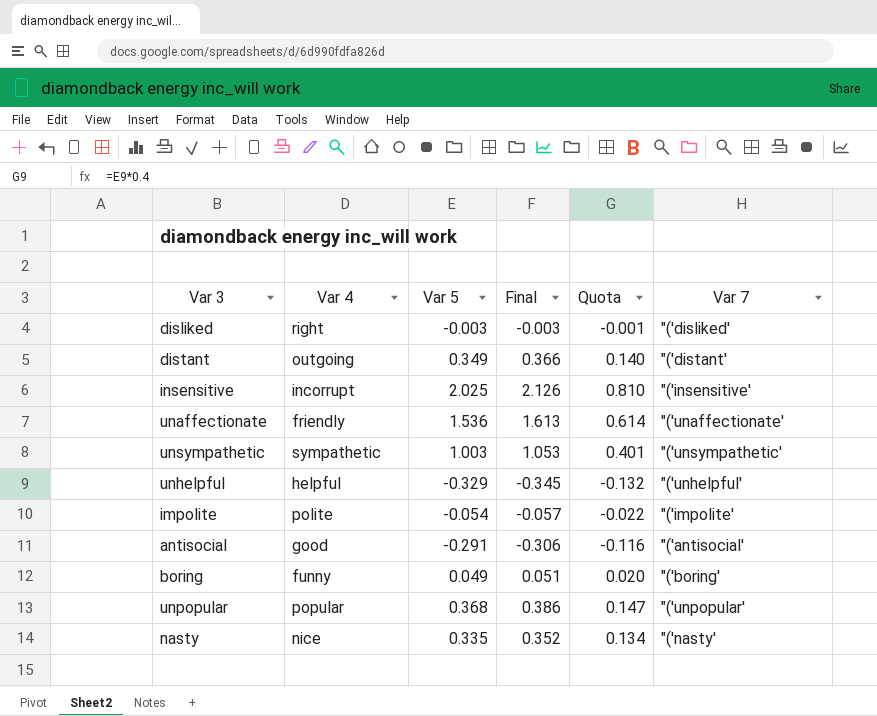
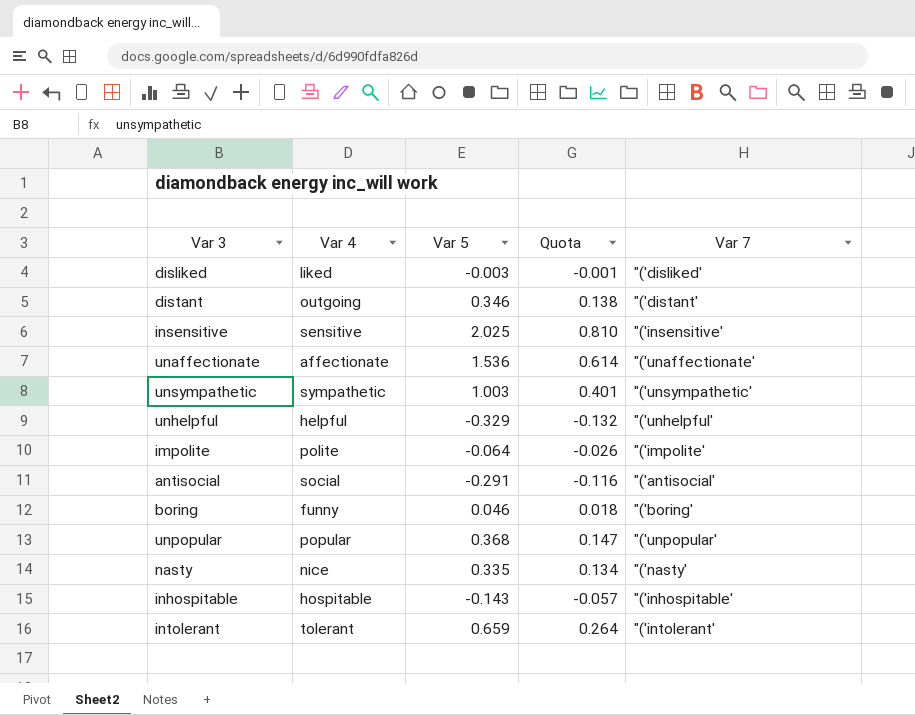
column Final | formula: [Var 5] * 1.05 -> none
disliked | Var 4: right -> liked
distant | Var 5: 0.349 -> 0.346
distant | Quota: 0.140 -> 0.138
insensitive | Var 4: incorrupt -> sensitive
unaffectionate | Var 4: friendly -> affectionate
impolite | Var 5: -0.054 -> -0.064
impolite | Quota: -0.022 -> -0.026
antisocial | Var 4: good -> social
boring | Var 5: 0.049 -> 0.046
boring | Quota: 0.020 -> 0.018
row inhospitable: none -> hospitable | -0.143 | -0.057 | "('inhospitable'
row intolerant: none -> tolerant | 0.659 | 0.264 | "('intolerant'

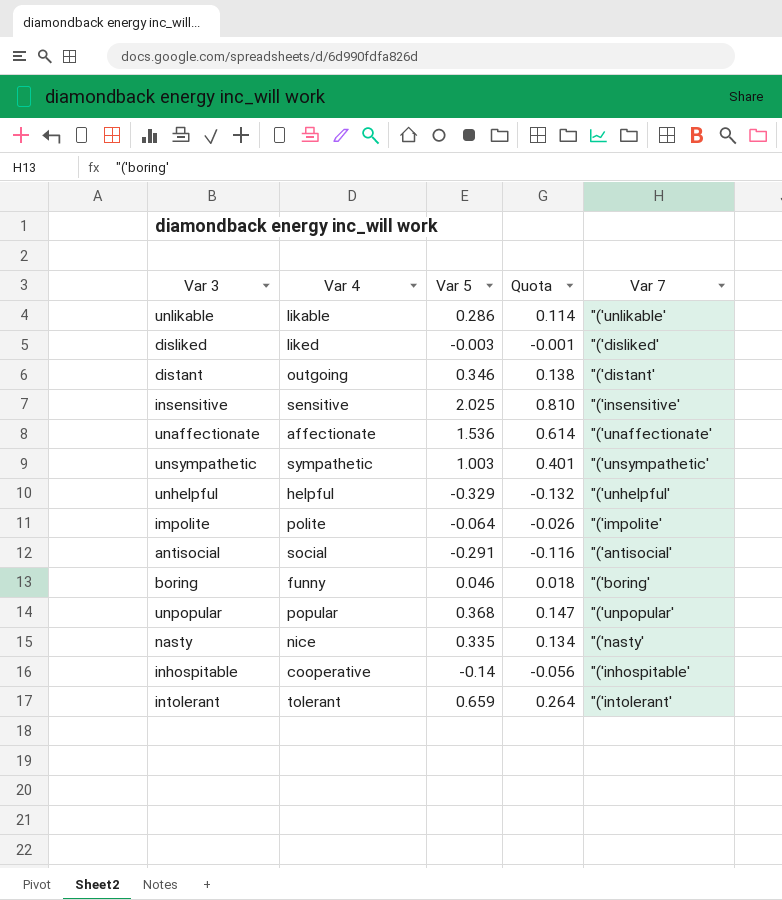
row unlikable: none -> likable | 0.286 | 0.114 | "('unlikable'
inhospitable | Var 4: hospitable -> cooperative
inhospitable | Var 5: -0.143 -> -0.14
inhospitable | Quota: -0.057 -> -0.056

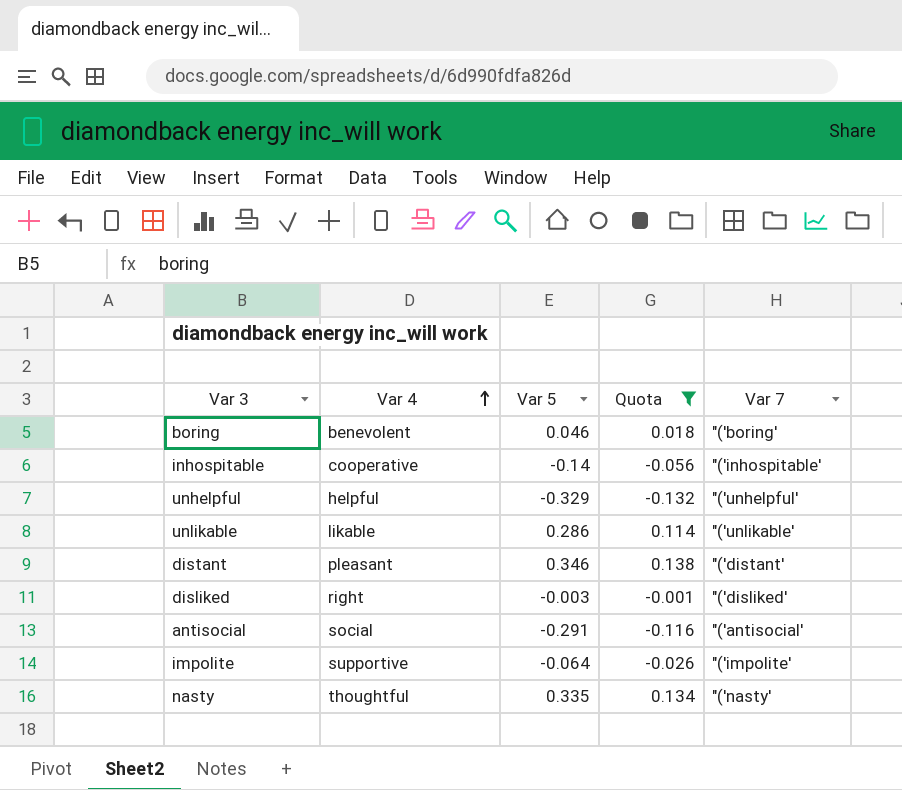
filter: none -> Quota <= 0.138
row order: none -> Var 4 ascending
boring | Var 4: funny -> benevolent
distant | Var 4: outgoing -> pleasant
disliked | Var 4: liked -> right
impolite | Var 4: polite -> supportive
nasty | Var 4: nice -> thoughtful

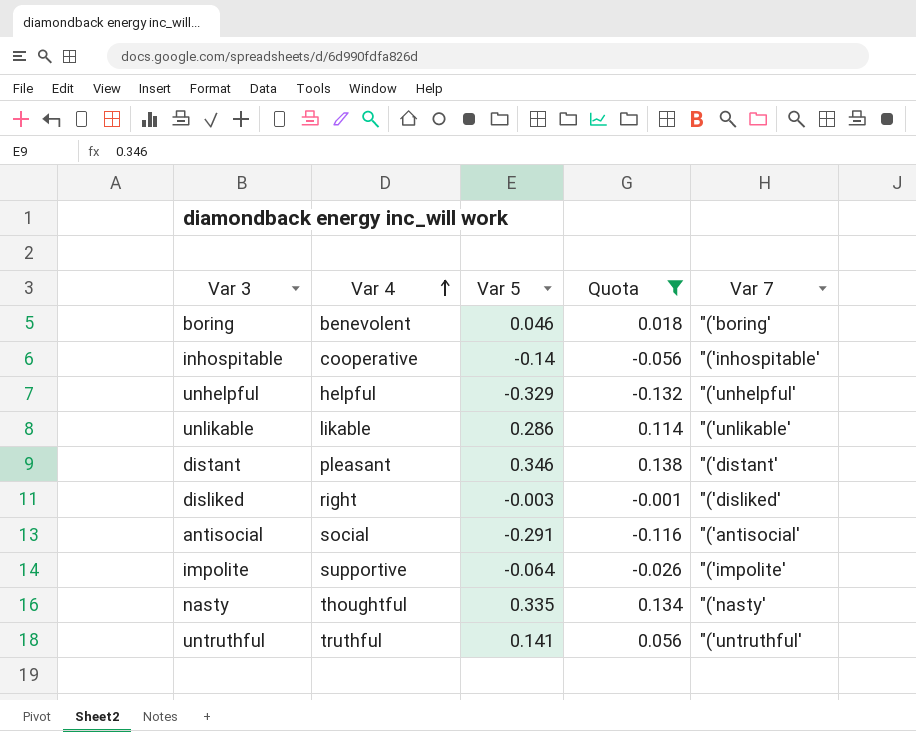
row untruthful: none -> truthful | 0.141 | 0.056 | "('untruthful'

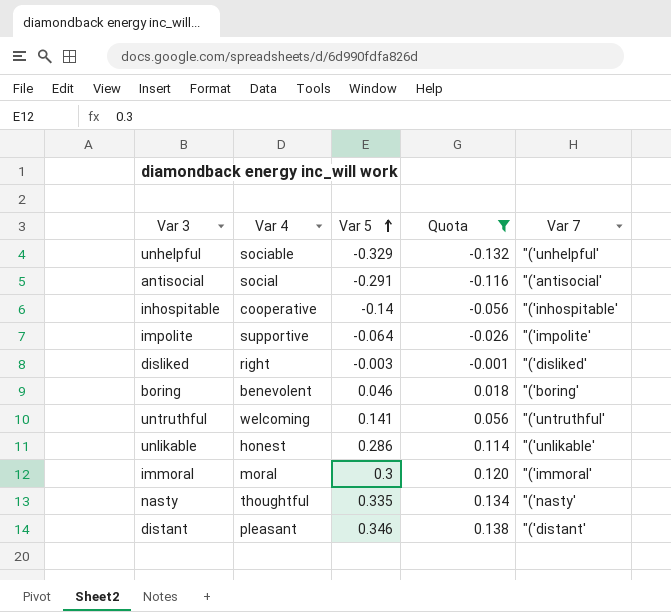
row order: Var 4 ascending -> Var 5 ascending
unhelpful | Var 4: helpful -> sociable
untruthful | Var 4: truthful -> welcoming
unlikable | Var 4: likable -> honest
row immoral: none -> moral | 0.3 | 0.120 | "('immoral'

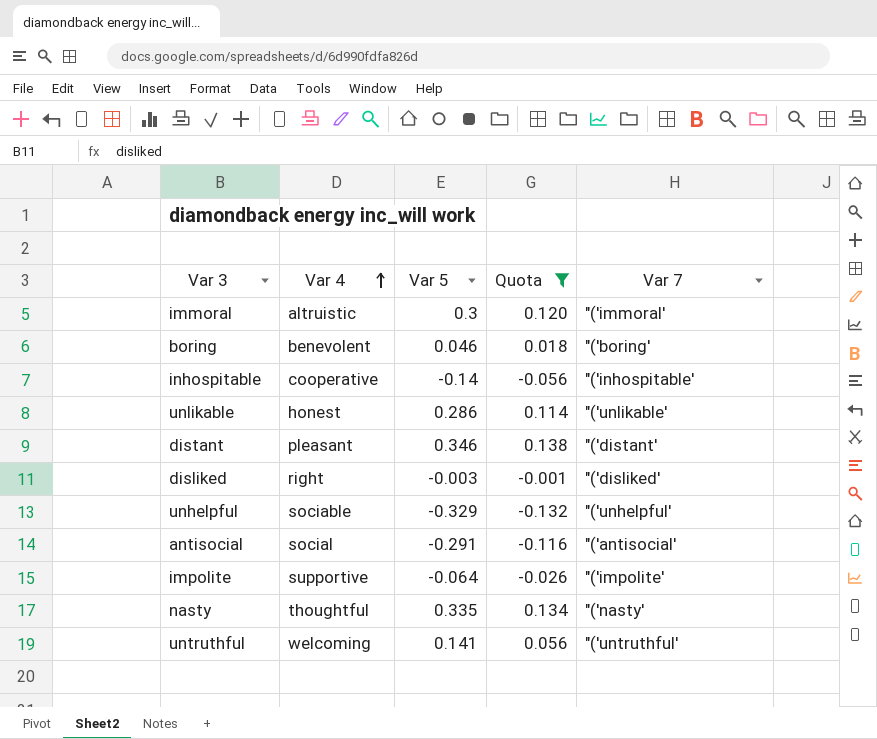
row order: Var 5 ascending -> Var 4 ascending
immoral | Var 4: moral -> altruistic

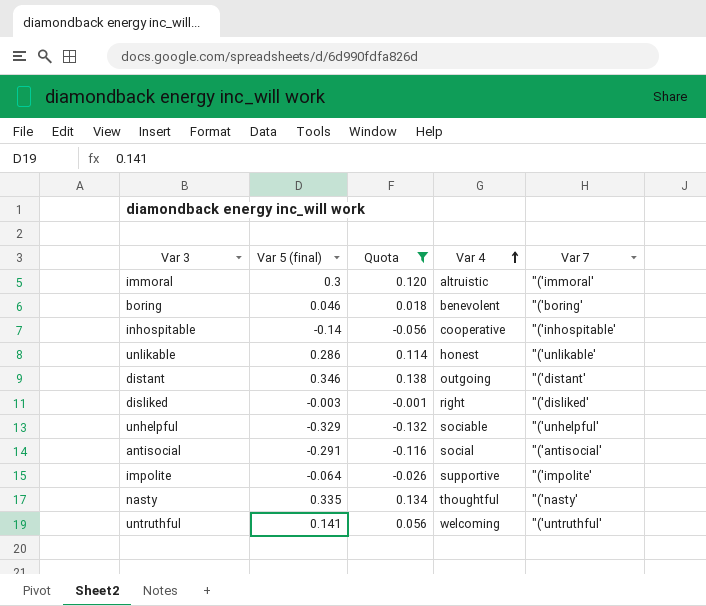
column name: Var 5 -> Var 5 (final)
column Var 4 | position: 2 -> 4
distant | Var 4: pleasant -> outgoing

